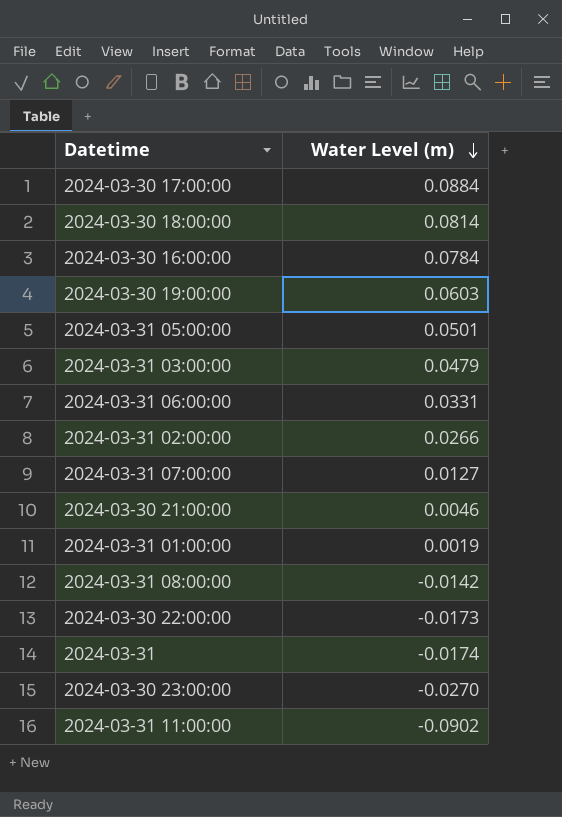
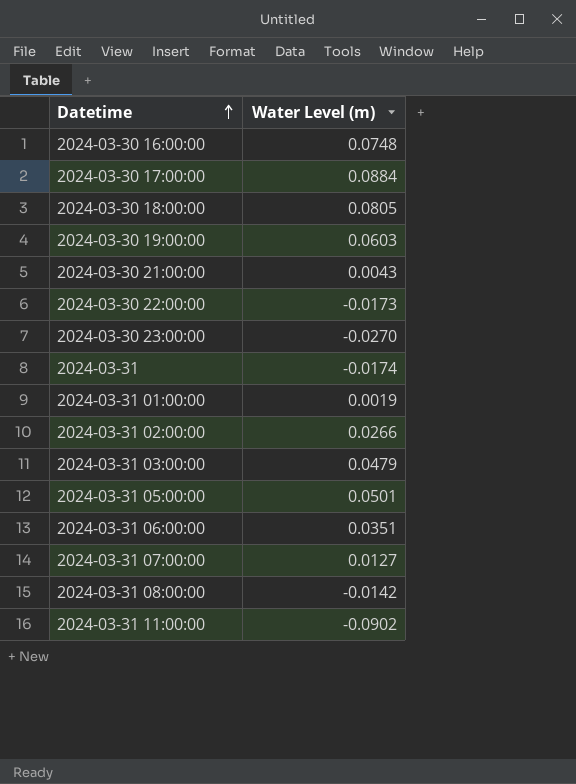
row order: Water Level (m) descending -> Datetime ascending
2024-03-30 16:00:00 | Water Level (m): 0.0784 -> 0.0748
2024-03-30 18:00:00 | Water Level (m): 0.0814 -> 0.0805
2024-03-30 21:00:00 | Water Level (m): 0.0046 -> 0.0043
2024-03-31 06:00:00 | Water Level (m): 0.0331 -> 0.0351

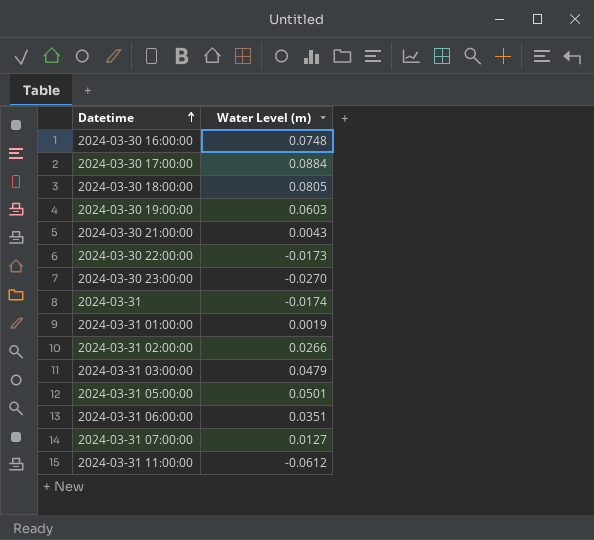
row 2024-03-31 08:00:00: -0.0142 -> none
2024-03-31 11:00:00 | Water Level (m): -0.0902 -> -0.0612

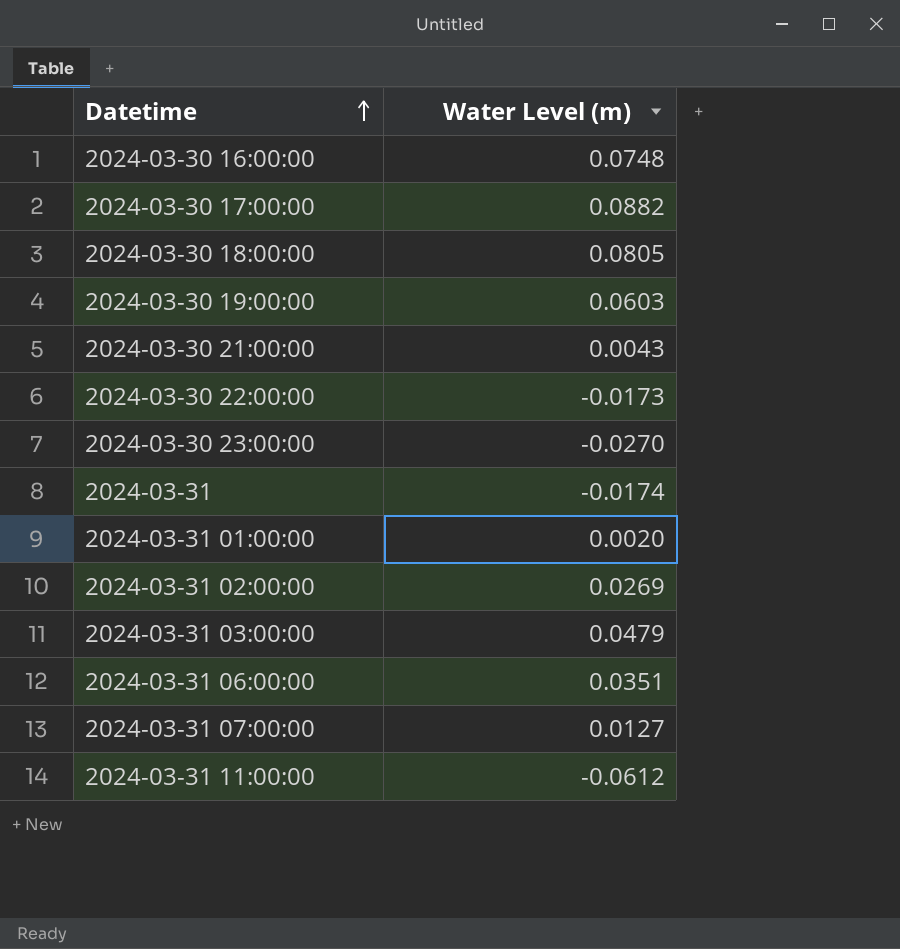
row 2024-03-31 05:00:00: 0.0501 -> none
2024-03-30 17:00:00 | Water Level (m): 0.0884 -> 0.0882
2024-03-31 01:00:00 | Water Level (m): 0.0019 -> 0.0020
2024-03-31 02:00:00 | Water Level (m): 0.0266 -> 0.0269

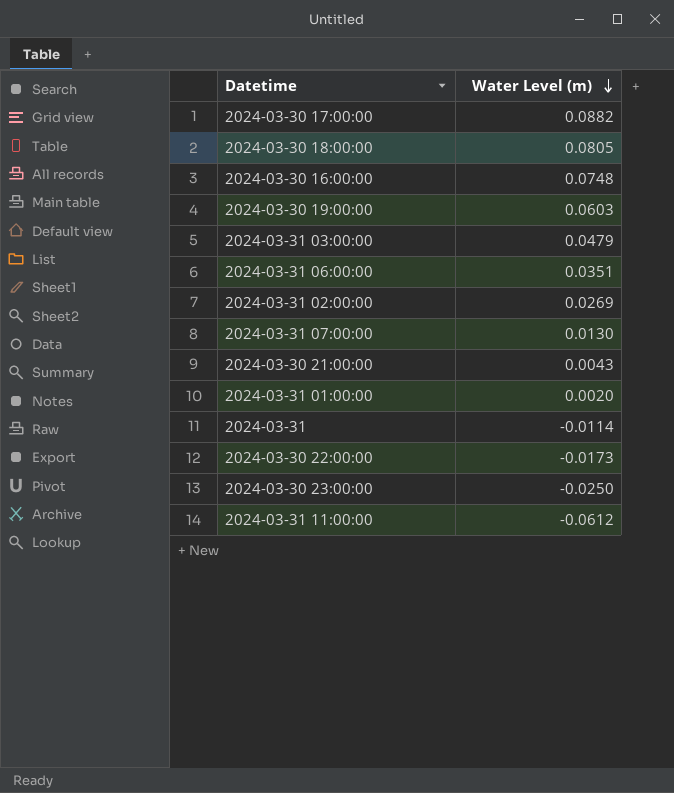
row order: Datetime ascending -> Water Level (m) descending
2024-03-31 07:00:00 | Water Level (m): 0.0127 -> 0.0130
2024-03-31 | Water Level (m): -0.0174 -> -0.0114
2024-03-30 23:00:00 | Water Level (m): -0.0270 -> -0.0250

